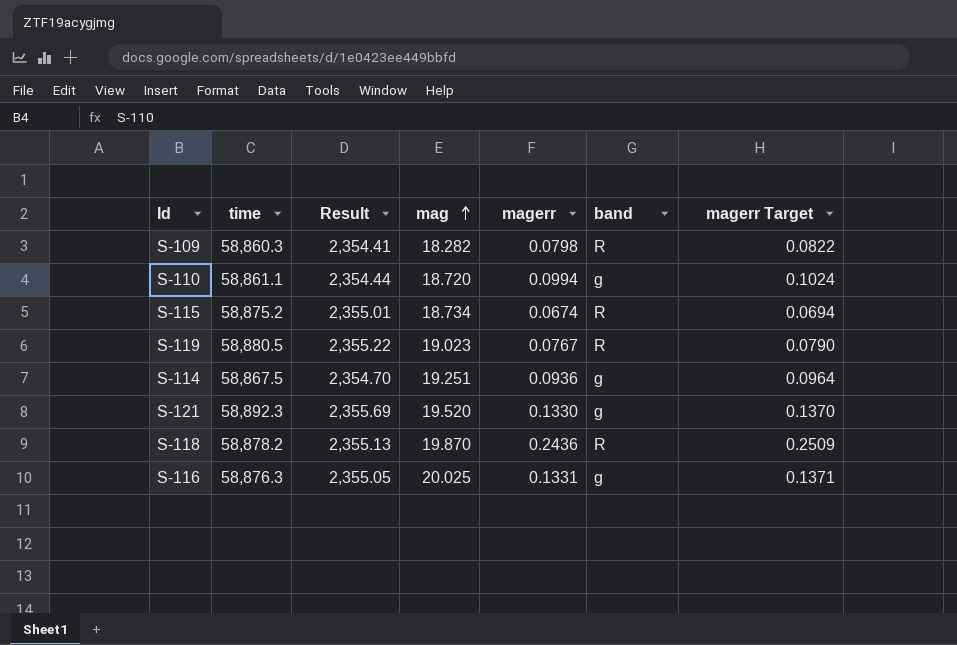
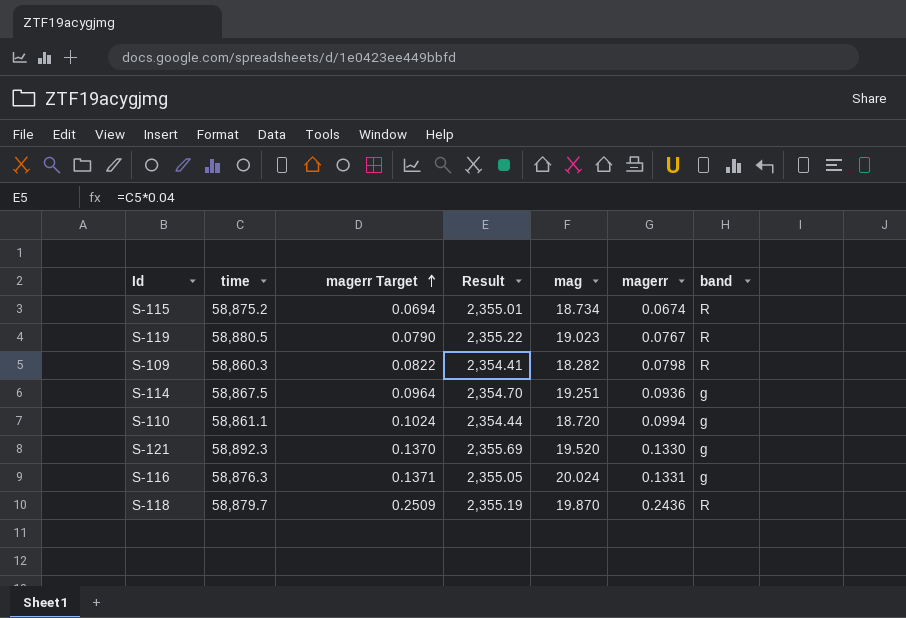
row order: mag ascending -> magerr Target ascending
column magerr Target | position: 7 -> 3
S-116 | mag: 20.025 -> 20.024
S-118 | time: 58,878.2 -> 58,879.7
S-118 | Result: 2,355.13 -> 2,355.19

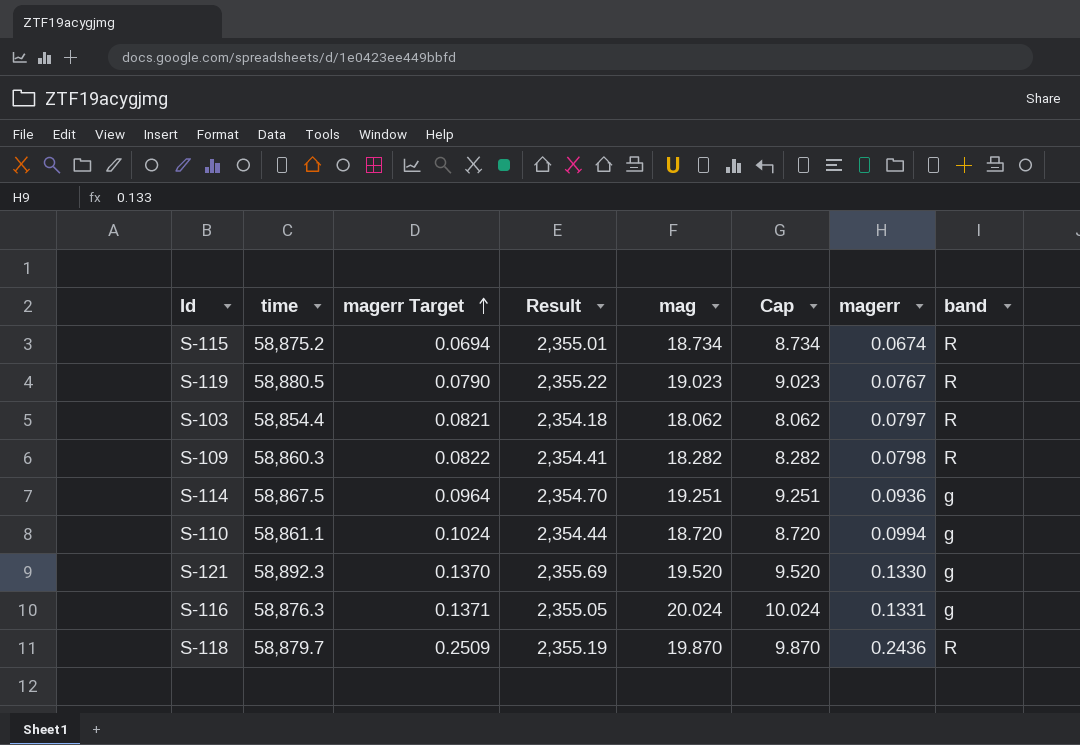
column Cap | formula: none -> [mag] - 10
row S-103: none -> 58,854.4 | 0.0821 | 2,354.18 | 18.062 | 8.062 | 0.0797 | R

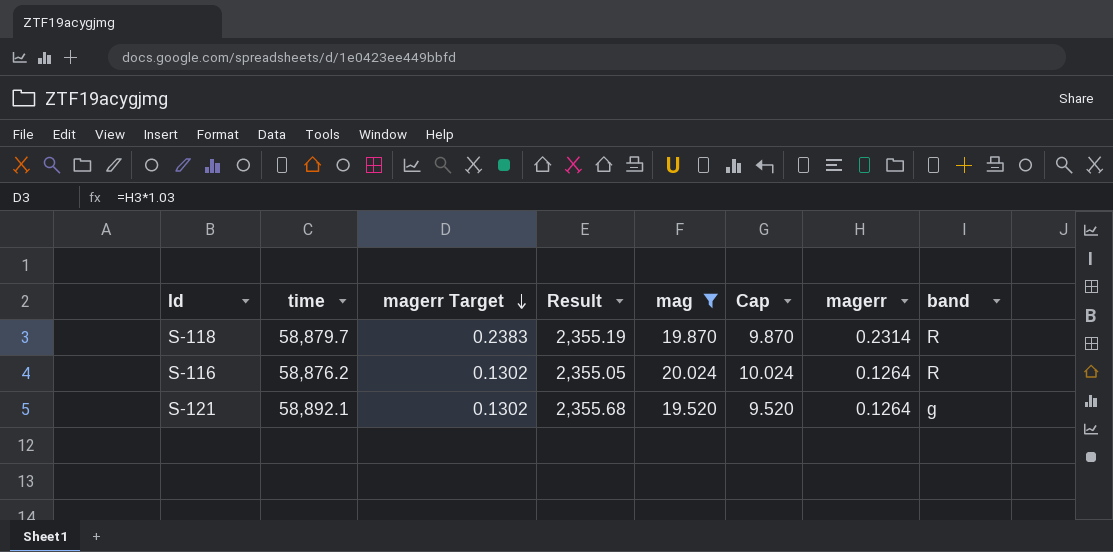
filter: none -> mag >= 19.520
row order: magerr Target ascending -> magerr Target descending
S-118 | magerr Target: 0.2509 -> 0.2383
S-118 | magerr: 0.2436 -> 0.2314
S-116 | time: 58,876.3 -> 58,876.2
S-116 | magerr Target: 0.1371 -> 0.1302
S-116 | magerr: 0.1331 -> 0.1264
S-116 | band: g -> R
S-121 | time: 58,892.3 -> 58,892.1
S-121 | magerr Target: 0.1370 -> 0.1302
S-121 | Result: 2,355.69 -> 2,355.68
S-121 | magerr: 0.1330 -> 0.1264

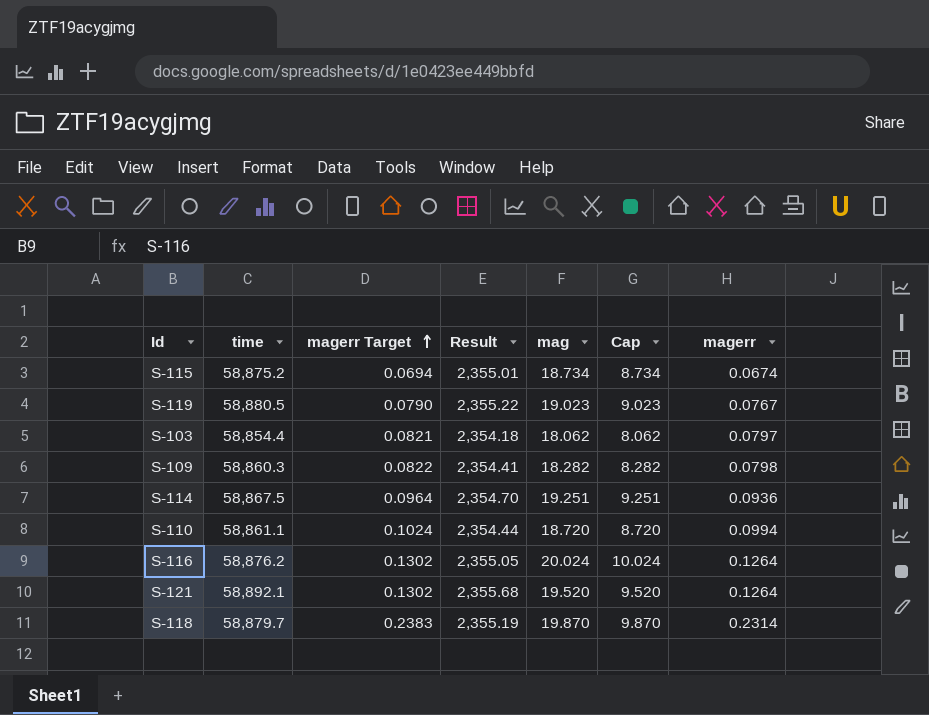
filter: mag >= 19.520 -> none
row order: magerr Target descending -> magerr Target ascending
column band | position: 8 -> none

